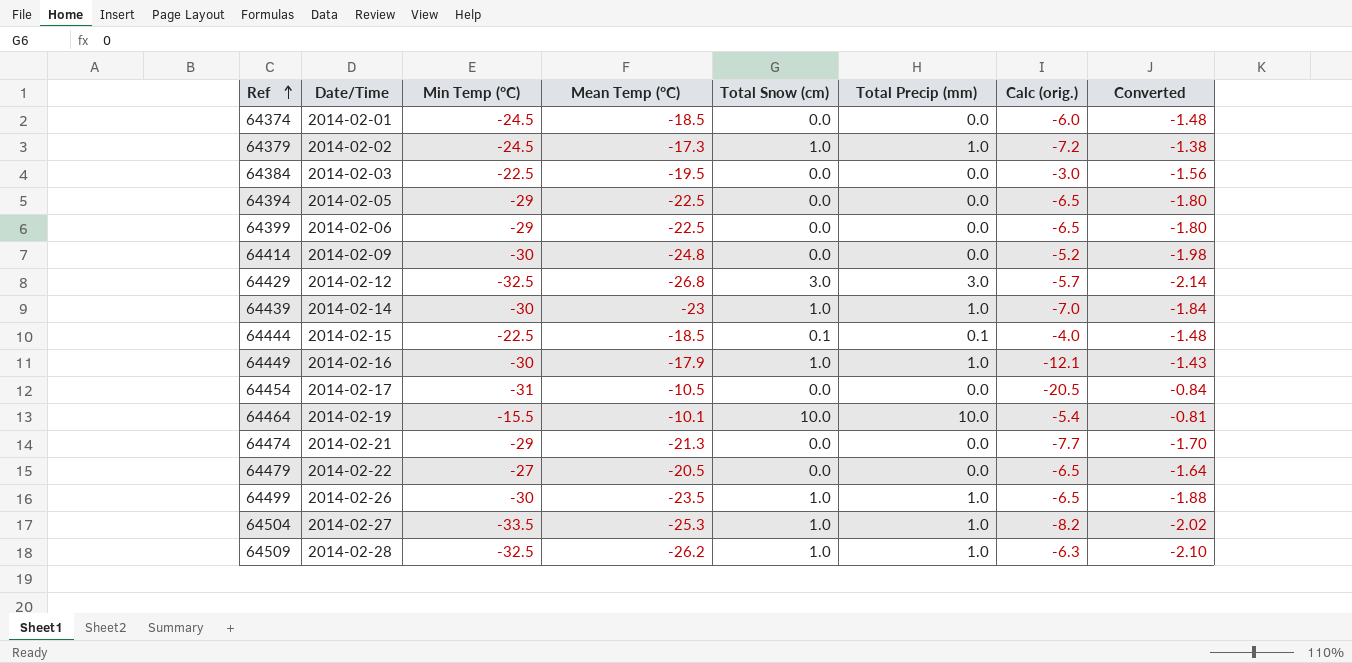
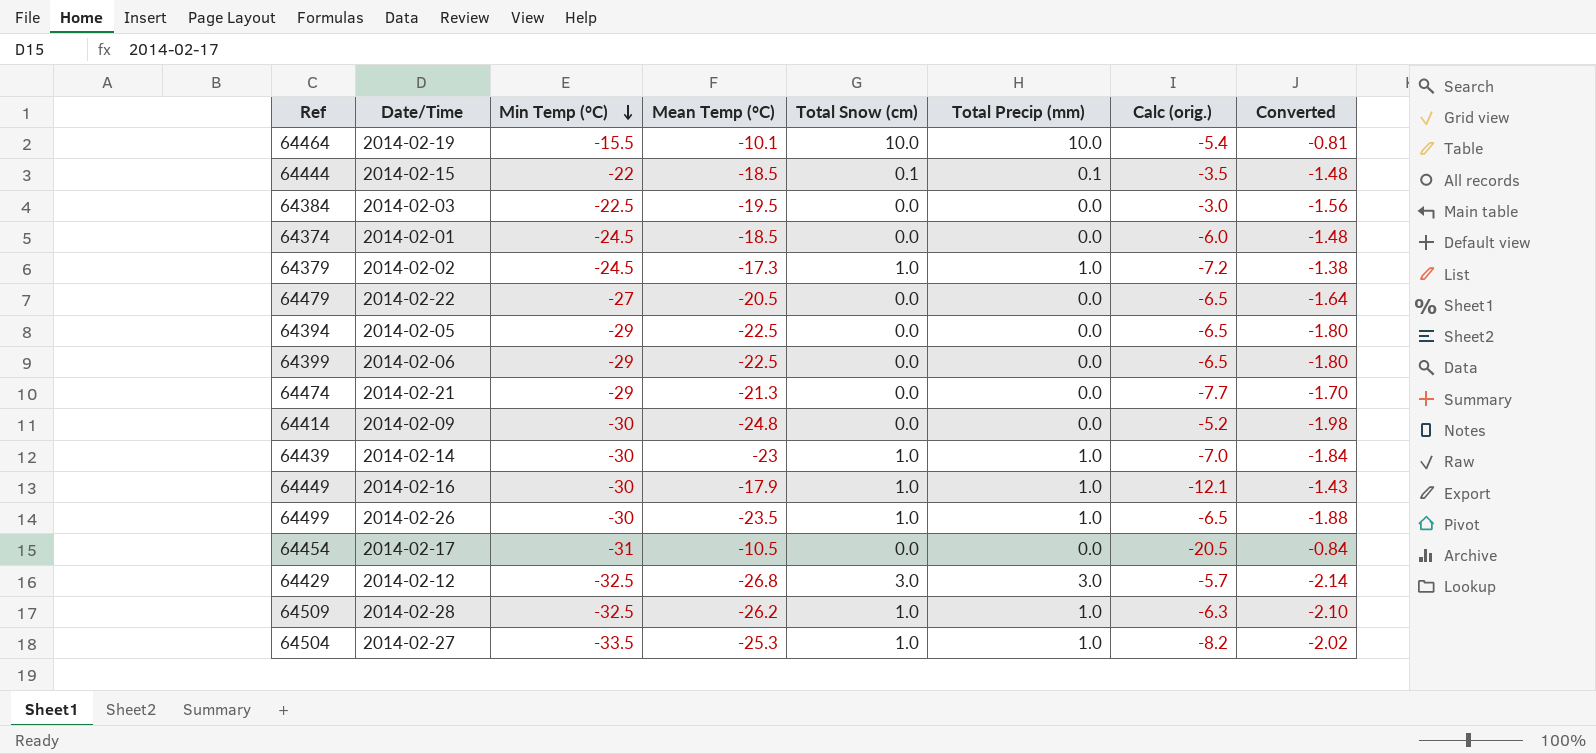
row order: Ref ascending -> Min Temp (°C) descending
64444 | Min Temp (°C): -22.5 -> -22
64444 | Calc (orig.): -4.0 -> -3.5

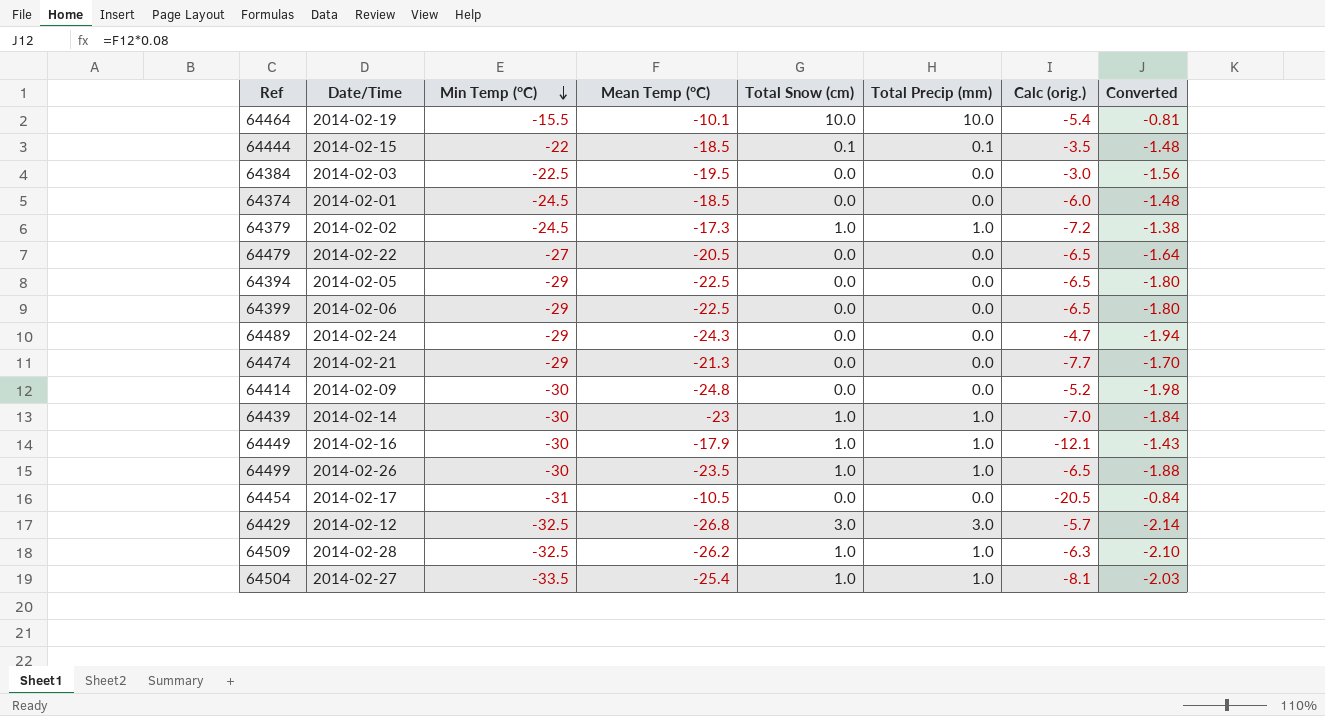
row 64489: none -> 2014-02-24 | -29 | -24.3 | 0.0 | 0.0 | -4.7 | -1.94
64504 | Mean Temp (°C): -25.3 -> -25.4
64504 | Calc (orig.): -8.2 -> -8.1
64504 | Converted: -2.02 -> -2.03

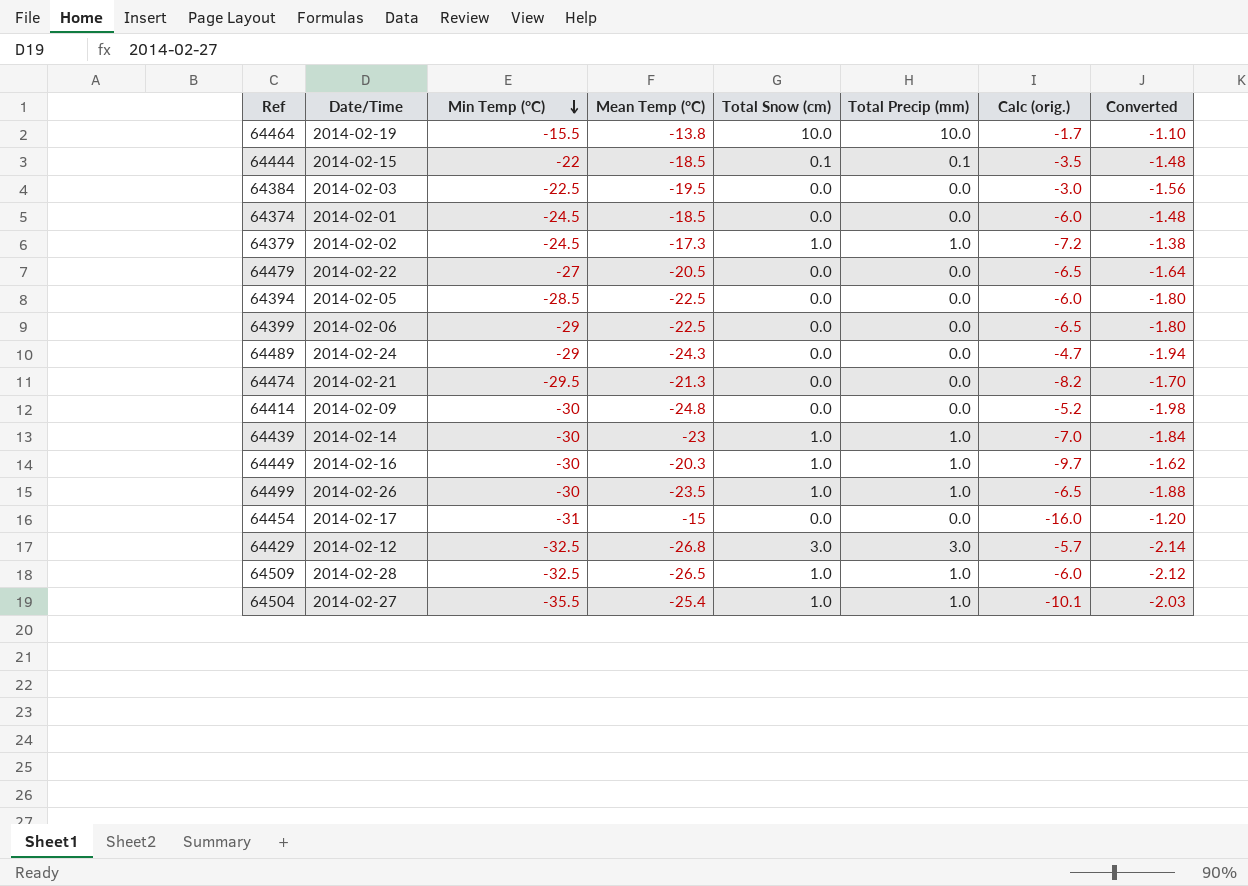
64464 | Mean Temp (°C): -10.1 -> -13.8
64464 | Calc (orig.): -5.4 -> -1.7
64464 | Converted: -0.81 -> -1.10
64394 | Min Temp (°C): -29 -> -28.5
64394 | Calc (orig.): -6.5 -> -6.0
64474 | Min Temp (°C): -29 -> -29.5
64474 | Calc (orig.): -7.7 -> -8.2
64449 | Mean Temp (°C): -17.9 -> -20.3
64449 | Calc (orig.): -12.1 -> -9.7
64449 | Converted: -1.43 -> -1.62
64454 | Mean Temp (°C): -10.5 -> -15
64454 | Calc (orig.): -20.5 -> -16.0
64454 | Converted: -0.84 -> -1.20
64509 | Mean Temp (°C): -26.2 -> -26.5
64509 | Calc (orig.): -6.3 -> -6.0
64509 | Converted: -2.10 -> -2.12
64504 | Min Temp (°C): -33.5 -> -35.5
64504 | Calc (orig.): -8.1 -> -10.1

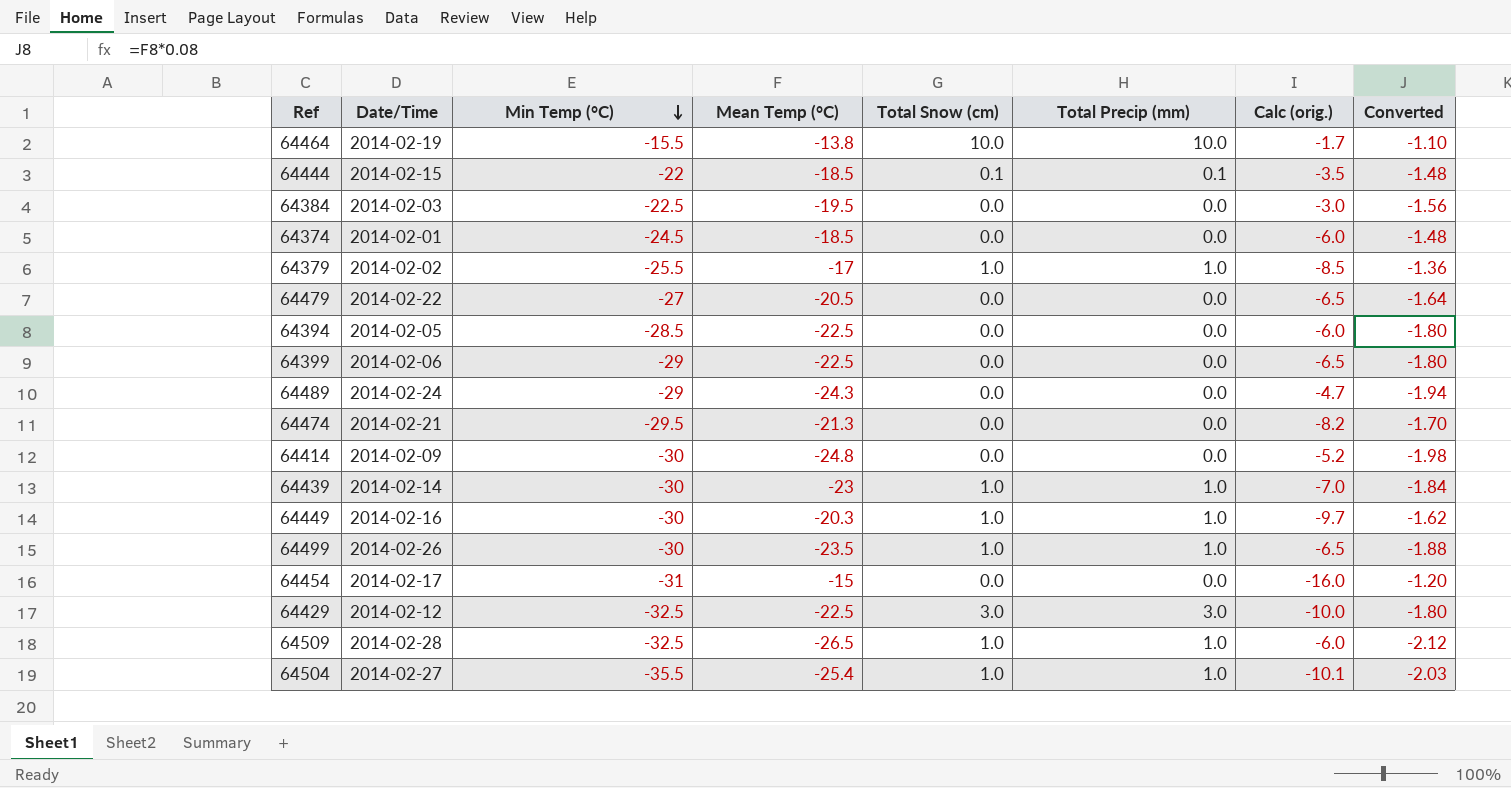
64379 | Min Temp (°C): -24.5 -> -25.5
64379 | Mean Temp (°C): -17.3 -> -17
64379 | Calc (orig.): -7.2 -> -8.5
64379 | Converted: -1.38 -> -1.36
64429 | Mean Temp (°C): -26.8 -> -22.5
64429 | Calc (orig.): -5.7 -> -10.0
64429 | Converted: -2.14 -> -1.80

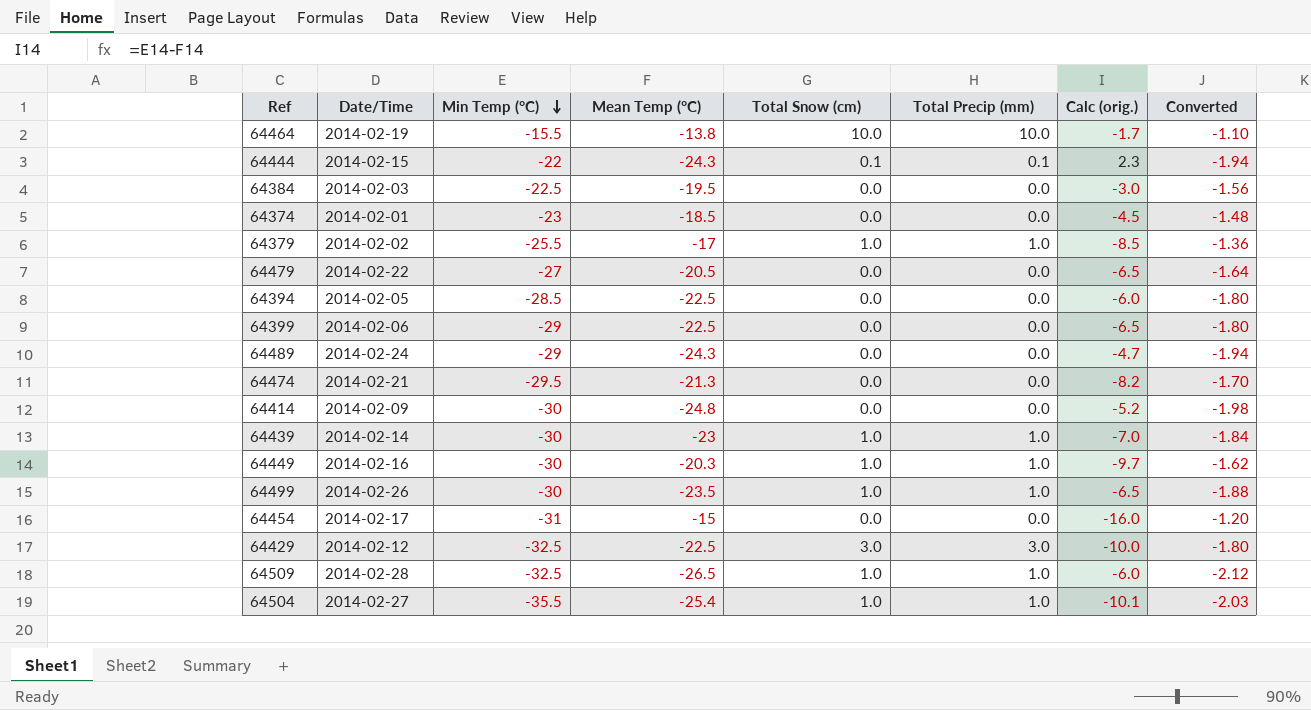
64444 | Mean Temp (°C): -18.5 -> -24.3
64444 | Calc (orig.): -3.5 -> 2.3
64444 | Converted: -1.48 -> -1.94
64374 | Min Temp (°C): -24.5 -> -23
64374 | Calc (orig.): -6.0 -> -4.5

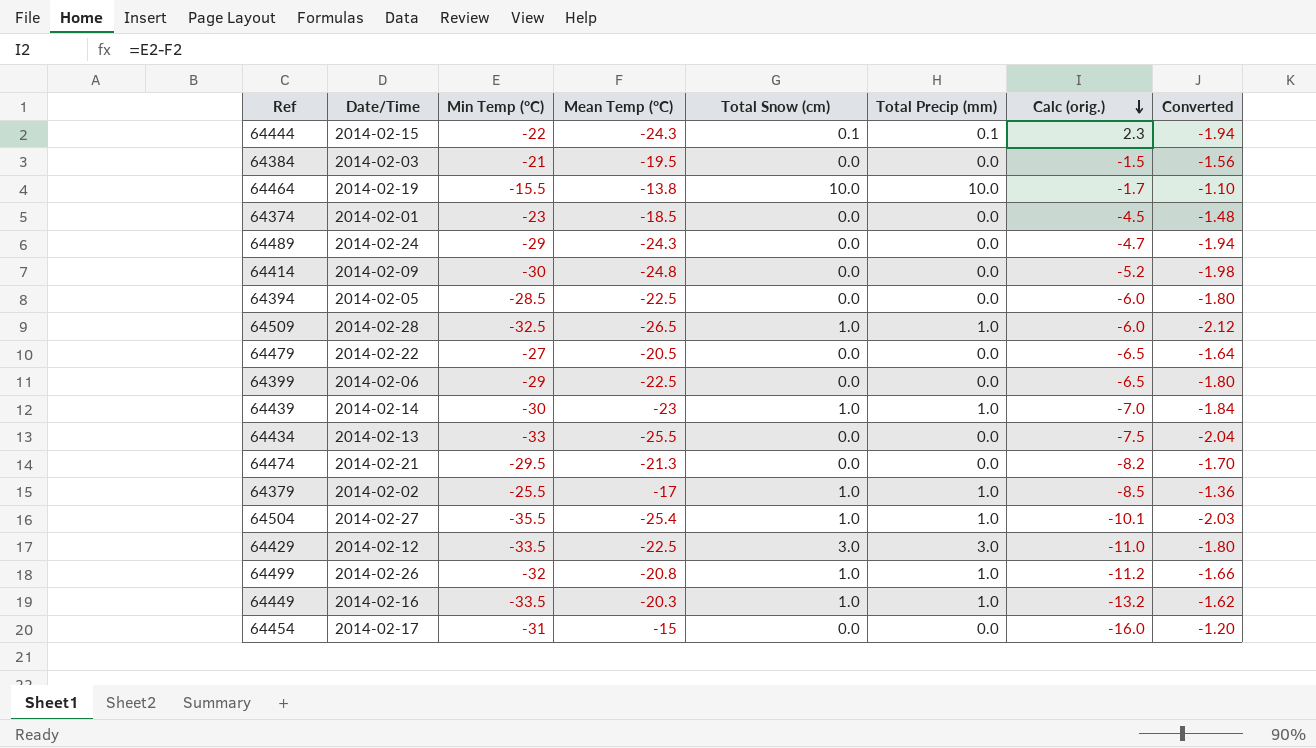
row order: Min Temp (°C) descending -> Calc (orig.) descending
64384 | Min Temp (°C): -22.5 -> -21
64384 | Calc (orig.): -3.0 -> -1.5
row 64434: none -> 2014-02-13 | -33 | -25.5 | 0.0 | 0.0 | -7.5 | -2.04
64429 | Min Temp (°C): -32.5 -> -33.5
64429 | Calc (orig.): -10.0 -> -11.0
64499 | Min Temp (°C): -30 -> -32
64499 | Mean Temp (°C): -23.5 -> -20.8
64499 | Calc (orig.): -6.5 -> -11.2
64499 | Converted: -1.88 -> -1.66
64449 | Min Temp (°C): -30 -> -33.5
64449 | Calc (orig.): -9.7 -> -13.2

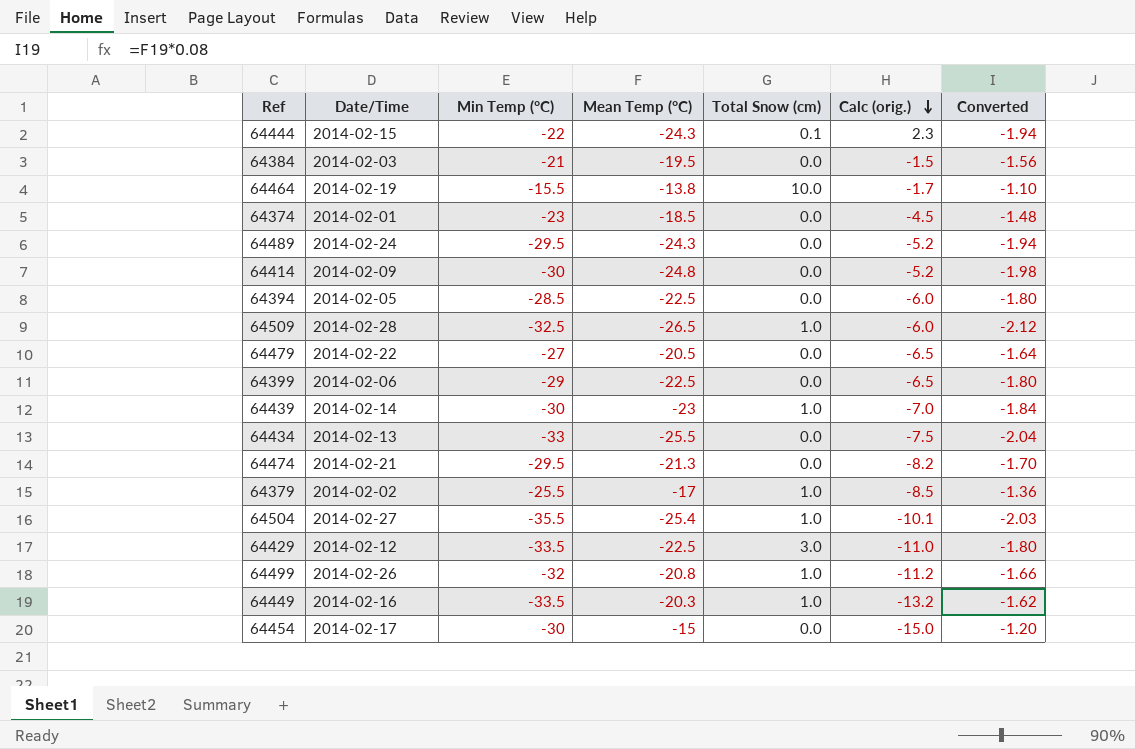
column Total Precip (mm) | position: 6 -> none
64489 | Min Temp (°C): -29 -> -29.5
64489 | Calc (orig.): -4.7 -> -5.2
64454 | Min Temp (°C): -31 -> -30
64454 | Calc (orig.): -16.0 -> -15.0

